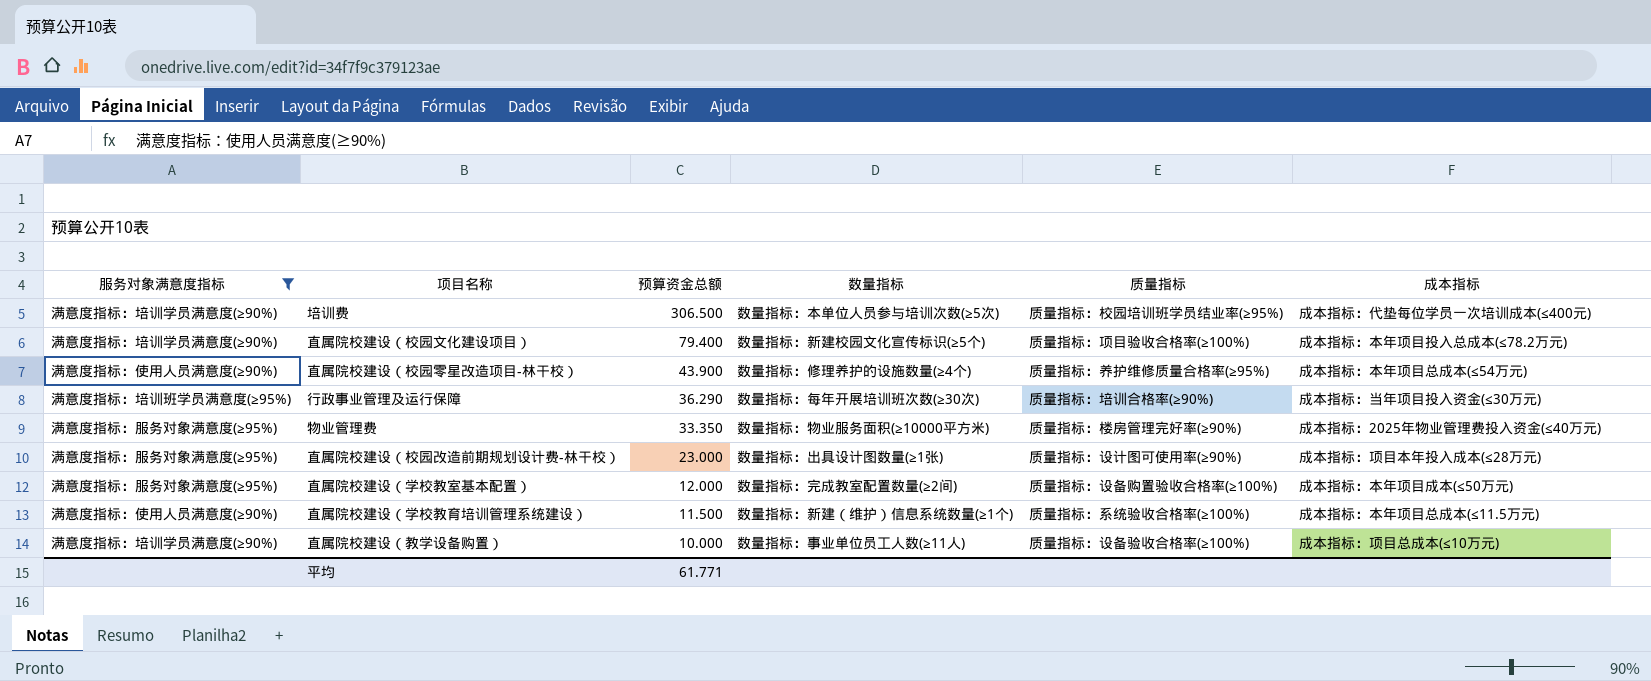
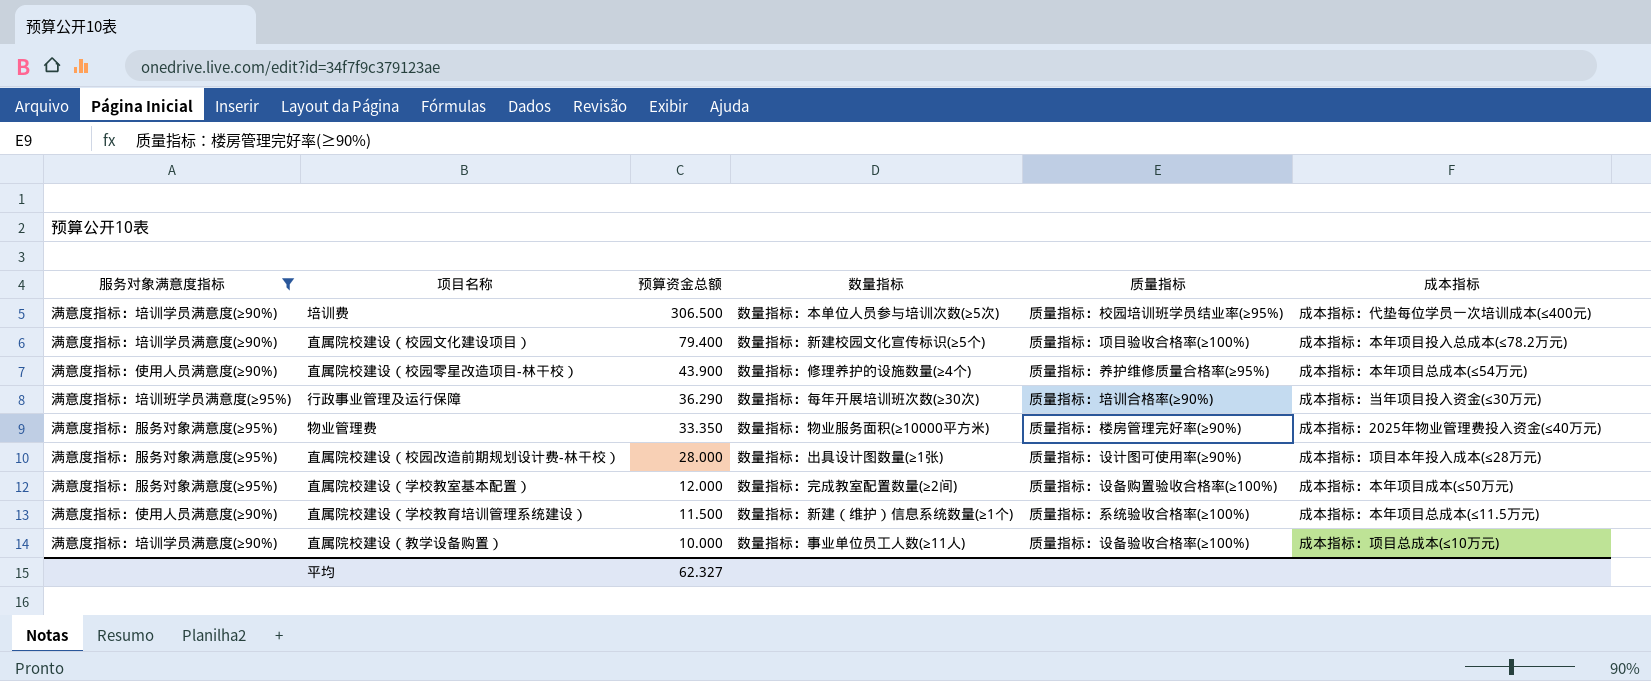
直属院校建设（校园改造前期规划设计费-林干校） | 预算资金总额: 23.000 -> 28.000
平均 | 预算资金总额: 61.771 -> 62.327

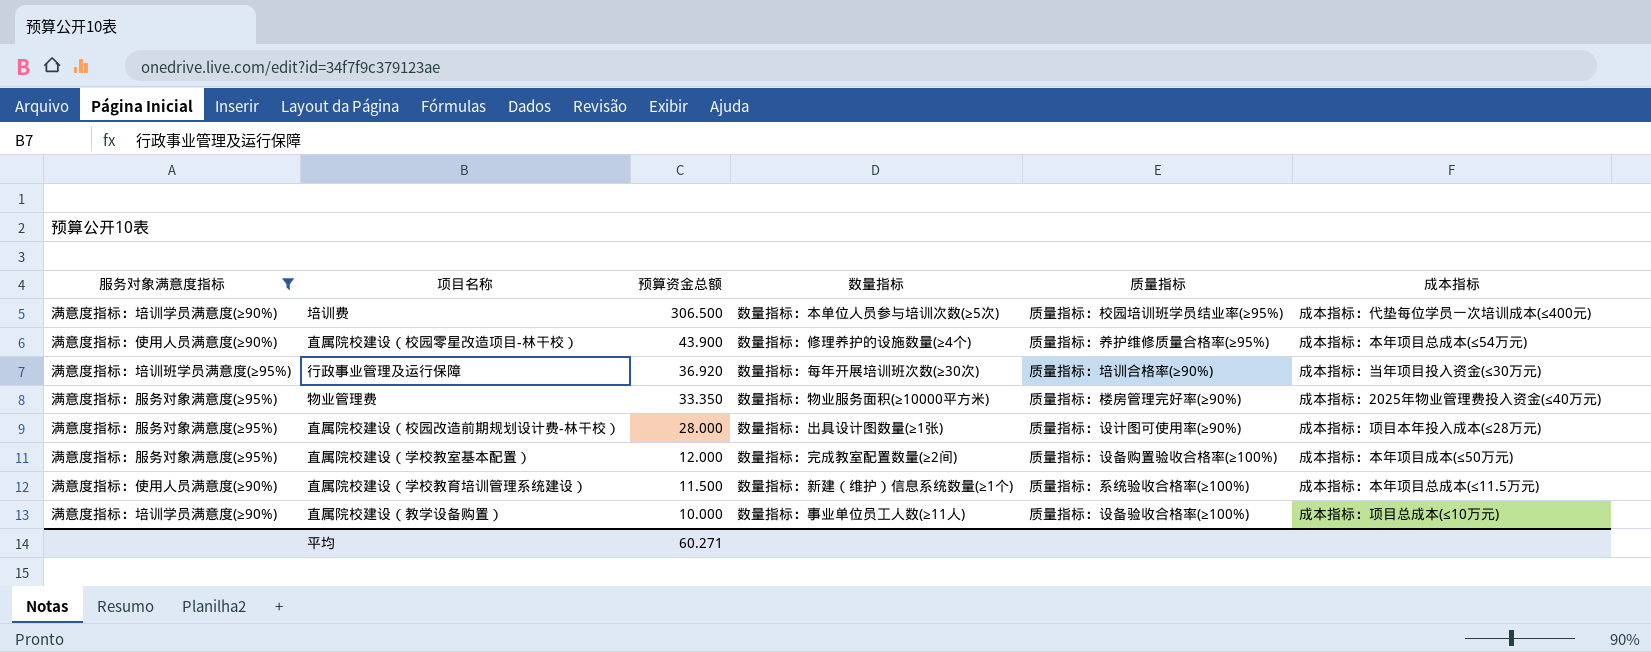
row 直属院校建设（校园文化建设项目）: 满意度指标：培训学员满意度(≥90%) | 79.400 | 数量指标：新建校园文化宣传标识(≥5个) | 质量指标：项目验收合格率(≥100%) | 成本指标：本年项目投入总成本(≤78.2万元) -> none
行政事业管理及运行保障 | 预算资金总额: 36.290 -> 36.920
平均 | 预算资金总额: 62.327 -> 60.271

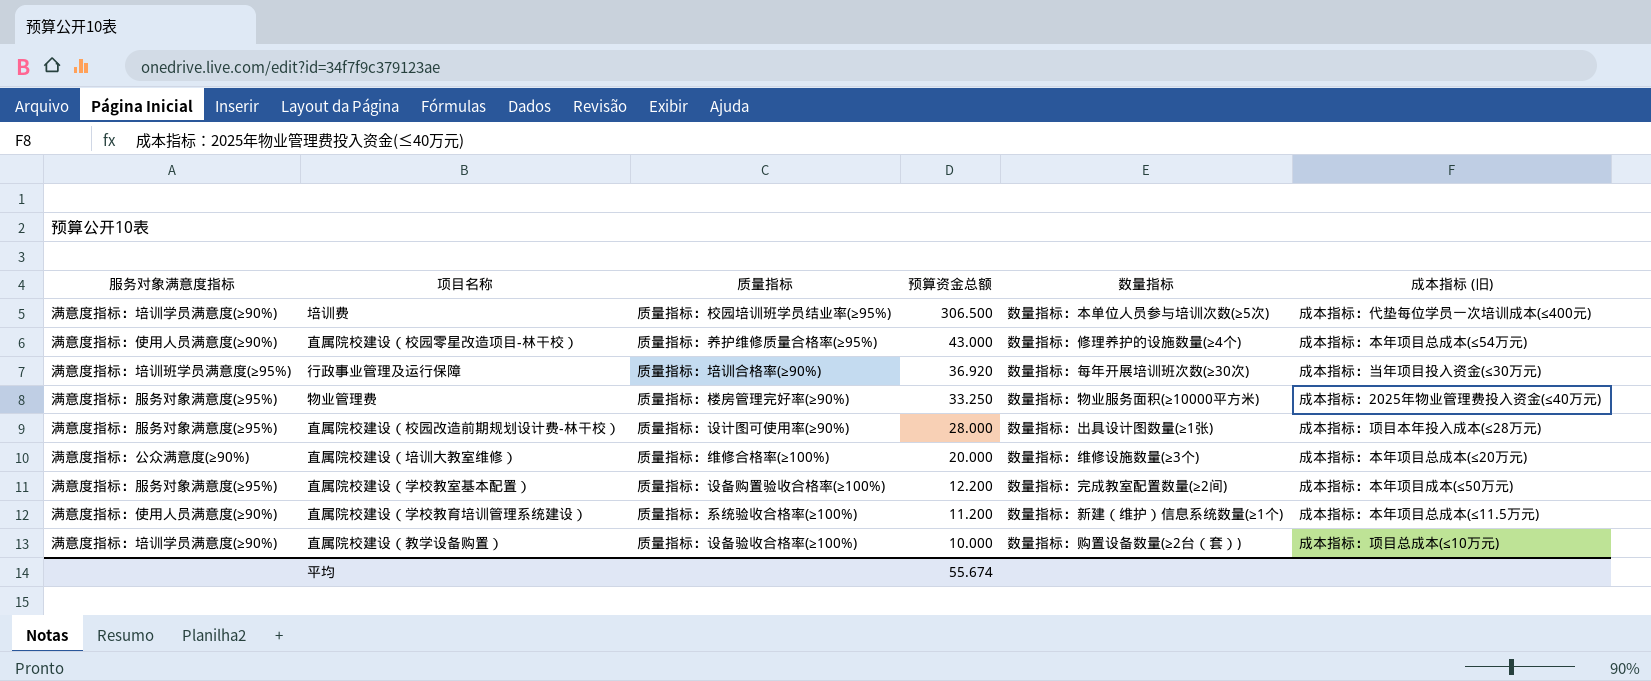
filter: 服务对象满意度指标 != 满意度指标：公众满意度(≥90%) -> none
column 质量指标 | position: 5 -> 3
column name: 成本指标 -> 成本指标 (旧)
直属院校建设（校园零星改造项目-林干校） | 预算资金总额: 43.900 -> 43.000
物业管理费 | 预算资金总额: 33.350 -> 33.250
直属院校建设（学校教室基本配置） | 预算资金总额: 12.000 -> 12.200
直属院校建设（学校教育培训管理系统建设） | 预算资金总额: 11.500 -> 11.200
直属院校建设（教学设备购置） | 数量指标: 数量指标：事业单位员工人数(≥11人) -> 数量指标：购置设备数量(≥2台（套）)
平均 | 预算资金总额: 60.271 -> 55.674

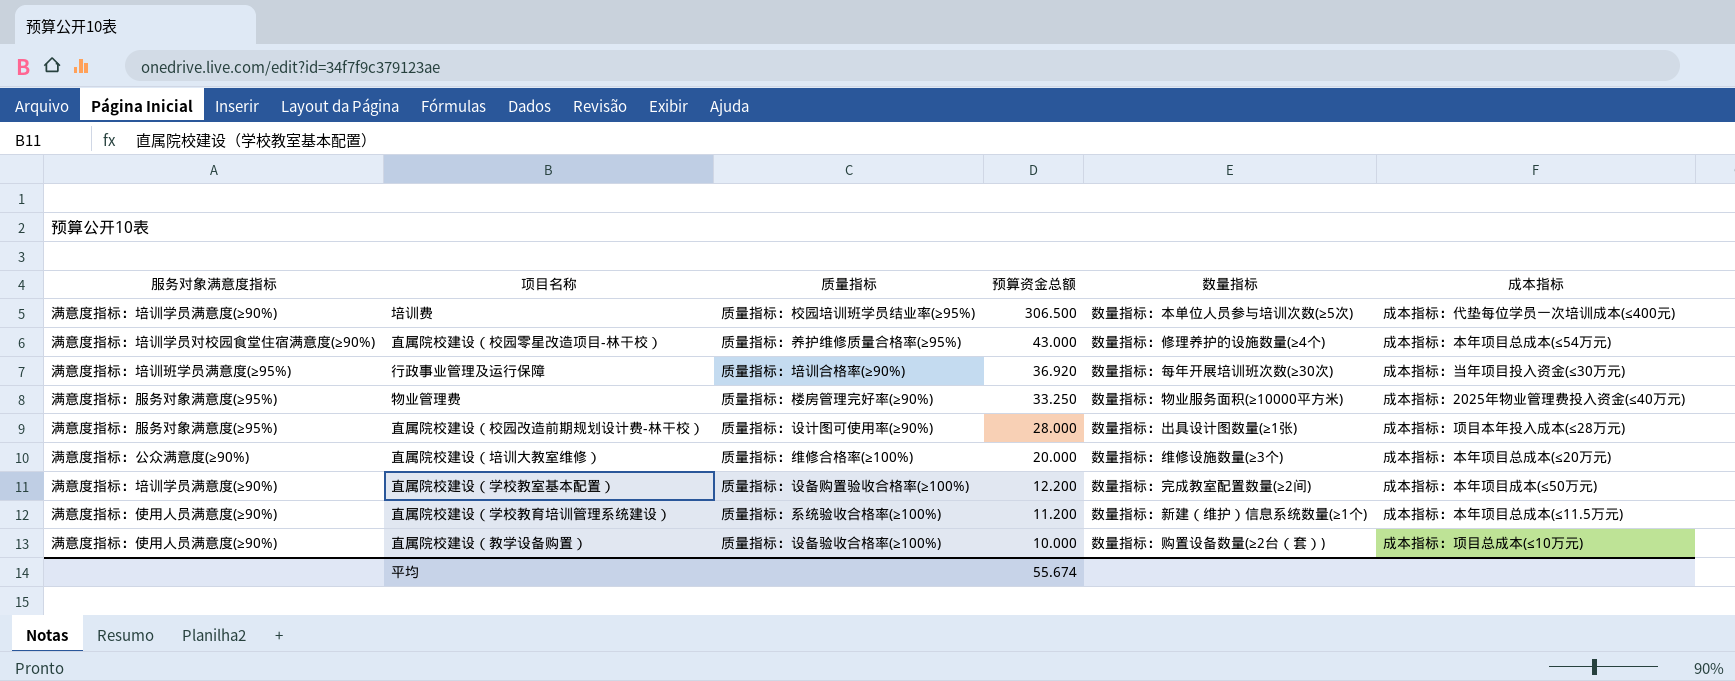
column name: 成本指标 (旧) -> 成本指标
直属院校建设（校园零星改造项目-林干校） | 服务对象满意度指标: 满意度指标：使用人员满意度(≥90%) -> 满意度指标：培训学员对校园食堂住宿满意度(≥90%)
直属院校建设（学校教室基本配置） | 服务对象满意度指标: 满意度指标：服务对象满意度(≥95%) -> 满意度指标：培训学员满意度(≥90%)
直属院校建设（教学设备购置） | 服务对象满意度指标: 满意度指标：培训学员满意度(≥90%) -> 满意度指标：使用人员满意度(≥90%)

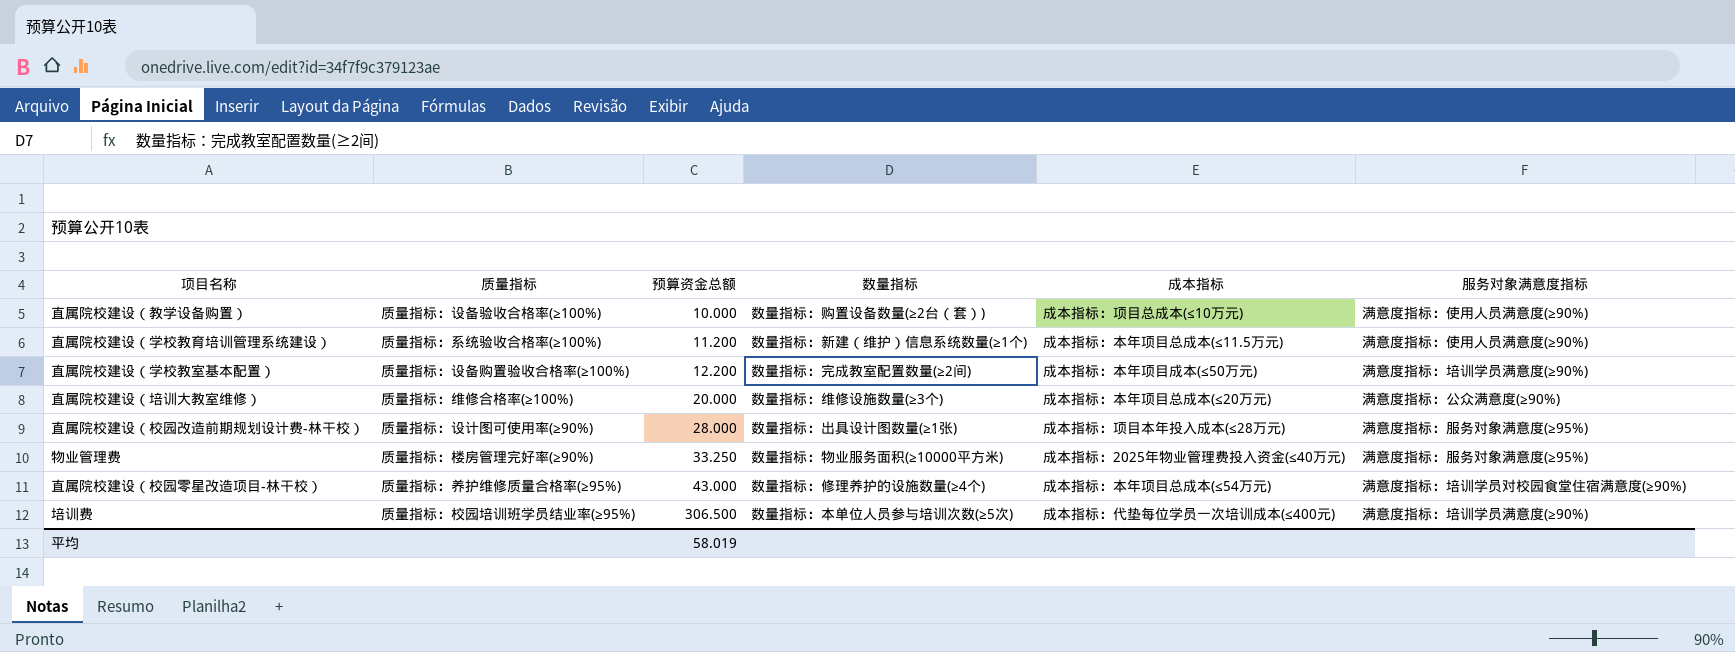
row order: 预算资金总额 descending -> 预算资金总额 ascending
column 服务对象满意度指标 | position: 1 -> 6
row 行政事业管理及运行保障: 满意度指标：培训班学员满意度(≥95%) | 质量指标：培训合格率(≥90%) | 36.920 | 数量指标：每年开展培训班次数(≥30次) | 成本指标：当年项目投入资金(≤30万元) -> none
平均 | 预算资金总额: 55.674 -> 58.019

